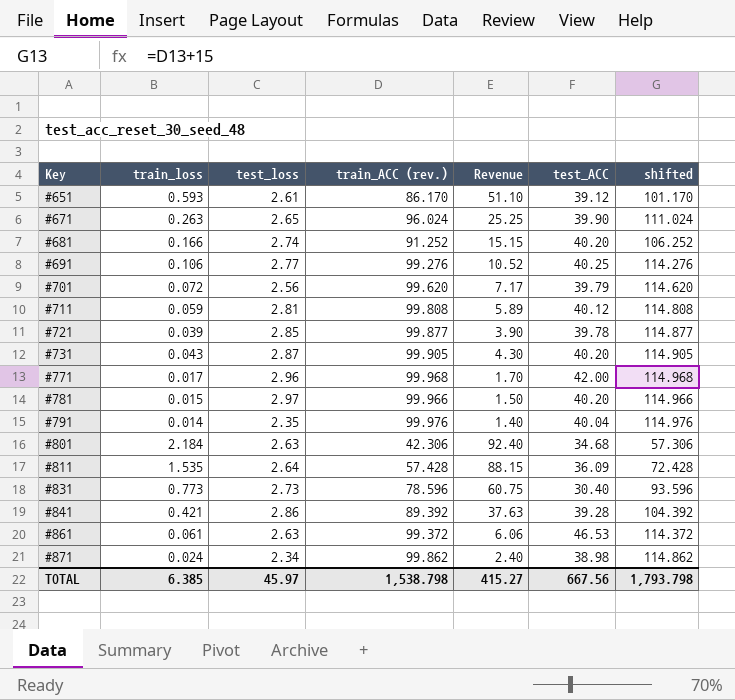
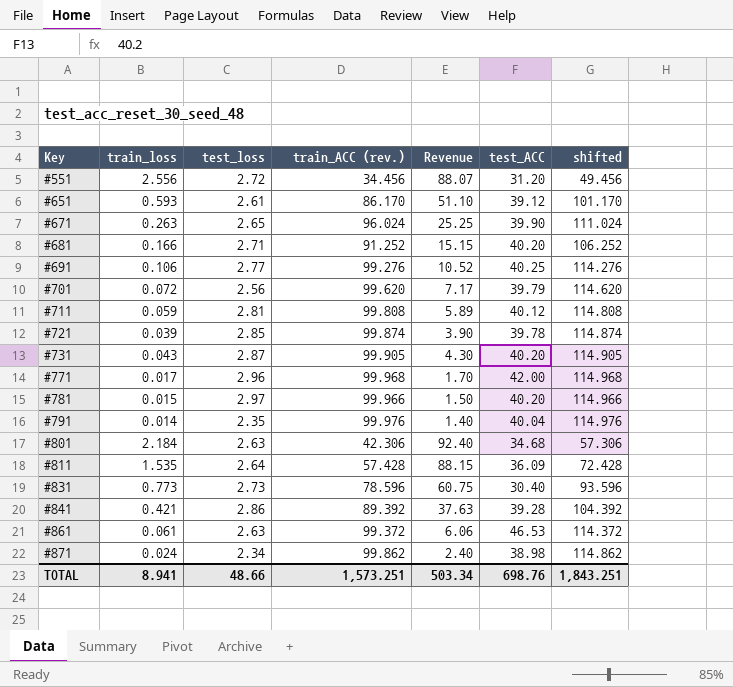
row #551: none -> 2.556 | 2.72 | 34.456 | 88.07 | 31.20 | 49.456
#681 | test_loss: 2.74 -> 2.71
#721 | train_ACC (rev.): 99.877 -> 99.874
#721 | shifted: 114.877 -> 114.874
TOTAL | train_loss: 6.385 -> 8.941
TOTAL | test_loss: 45.97 -> 48.66
TOTAL | train_ACC (rev.): 1,538.798 -> 1,573.251
TOTAL | Revenue: 415.27 -> 503.34
TOTAL | test_ACC: 667.56 -> 698.76
TOTAL | shifted: 1,793.798 -> 1,843.251

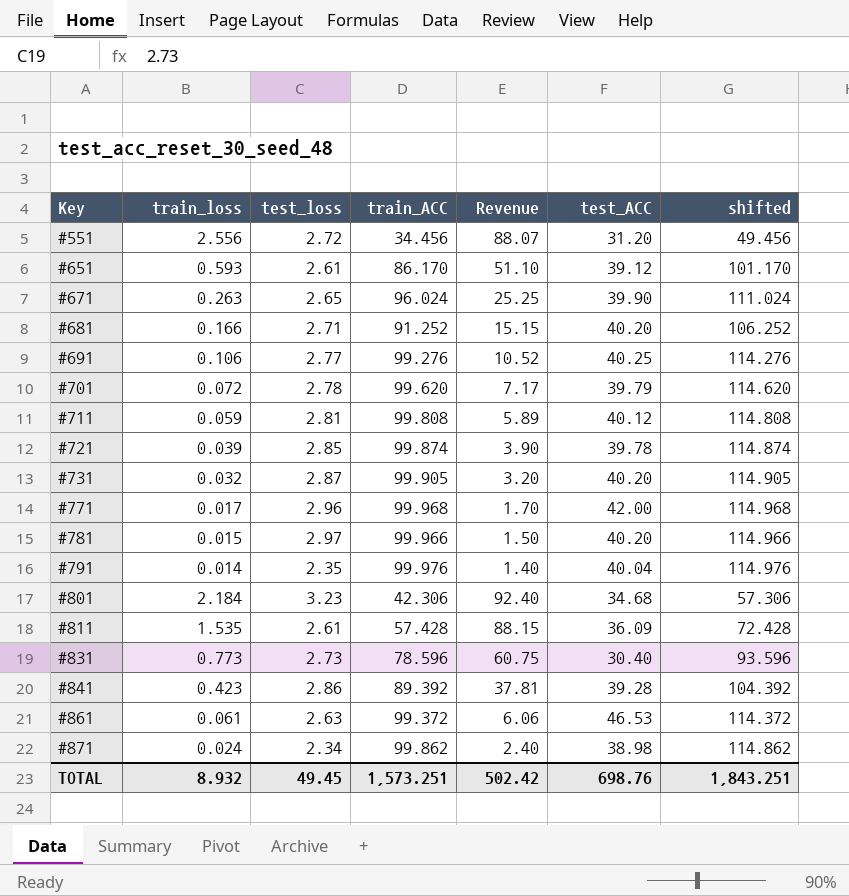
column name: train_ACC (rev.) -> train_ACC
#701 | test_loss: 2.56 -> 2.78
#731 | train_loss: 0.043 -> 0.032
#731 | Revenue: 4.30 -> 3.20
#801 | test_loss: 2.63 -> 3.23
#811 | test_loss: 2.64 -> 2.61
#841 | train_loss: 0.421 -> 0.423
#841 | Revenue: 37.63 -> 37.81
TOTAL | train_loss: 8.941 -> 8.932
TOTAL | test_loss: 48.66 -> 49.45
TOTAL | Revenue: 503.34 -> 502.42

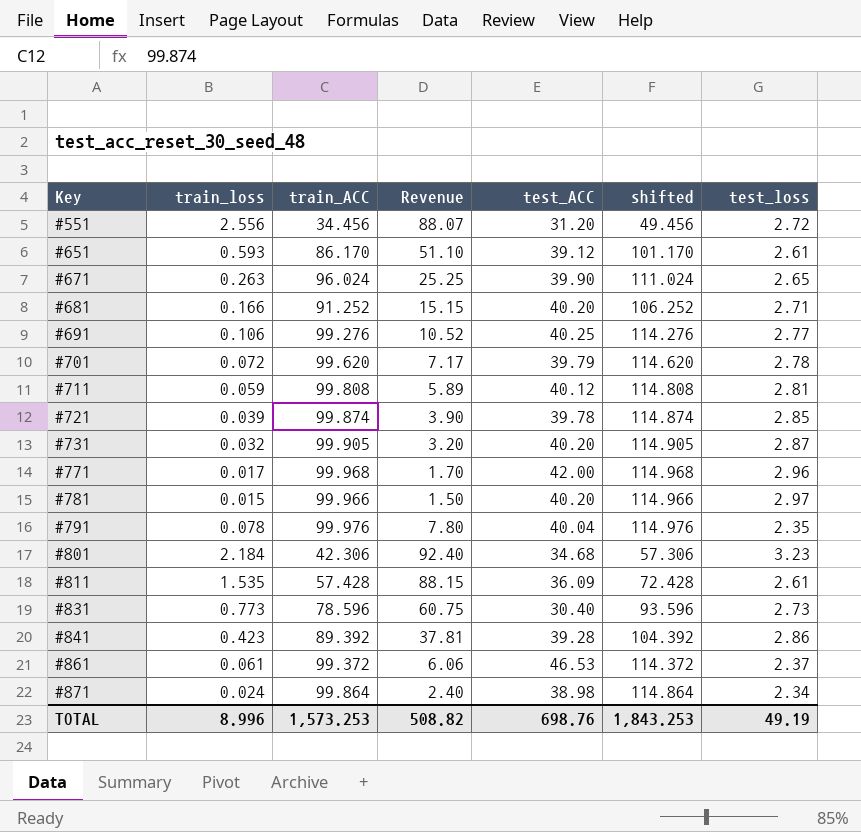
column test_loss | position: 3 -> 7
#791 | train_loss: 0.014 -> 0.078
#791 | Revenue: 1.40 -> 7.80
#861 | test_loss: 2.63 -> 2.37
#871 | train_ACC: 99.862 -> 99.864
#871 | shifted: 114.862 -> 114.864
TOTAL | train_loss: 8.932 -> 8.996
TOTAL | train_ACC: 1,573.251 -> 1,573.253
TOTAL | Revenue: 502.42 -> 508.82
TOTAL | shifted: 1,843.251 -> 1,843.253
TOTAL | test_loss: 49.45 -> 49.19

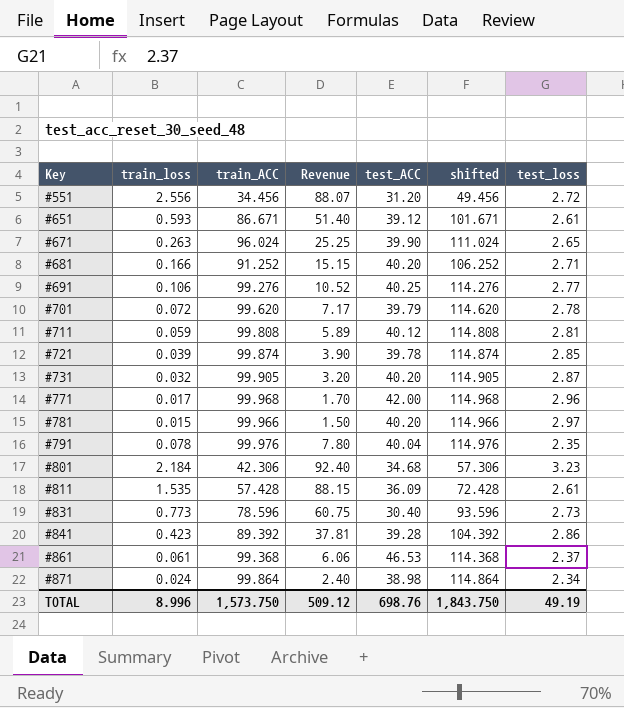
#651 | train_ACC: 86.170 -> 86.671
#651 | Revenue: 51.10 -> 51.40
#651 | shifted: 101.170 -> 101.671
#861 | train_ACC: 99.372 -> 99.368
#861 | shifted: 114.372 -> 114.368
TOTAL | train_ACC: 1,573.253 -> 1,573.750
TOTAL | Revenue: 508.82 -> 509.12
TOTAL | shifted: 1,843.253 -> 1,843.750

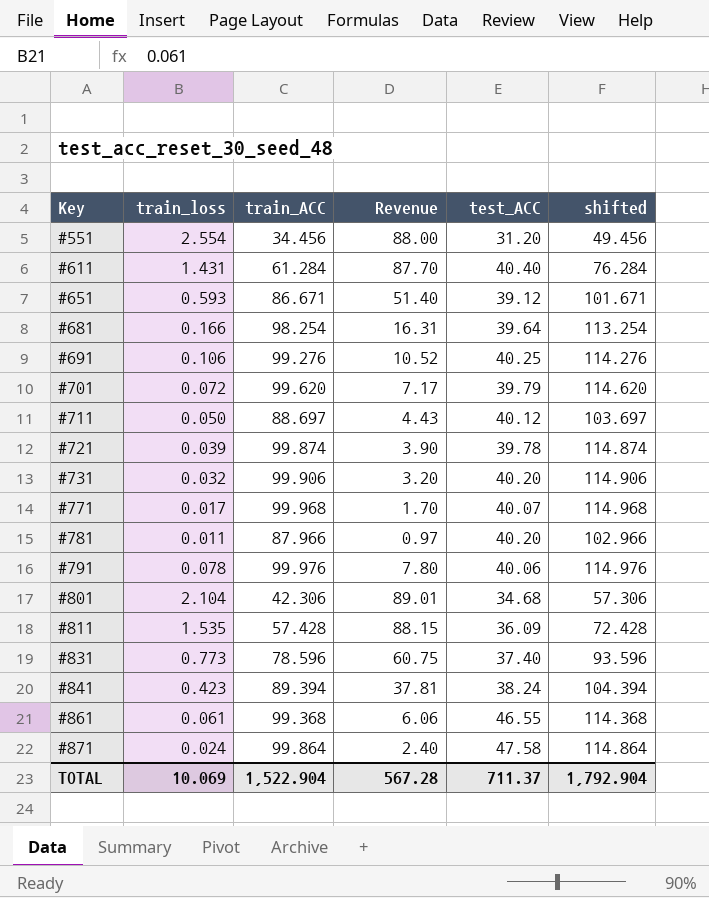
column test_loss | position: 7 -> none
row #671: 0.263 | 96.024 | 25.25 | 39.90 | 111.024 | 2.65 -> none
#551 | train_loss: 2.556 -> 2.554
#551 | Revenue: 88.07 -> 88.00
row #611: none -> 1.431 | 61.284 | 87.70 | 40.40 | 76.284
#681 | train_ACC: 91.252 -> 98.254
#681 | Revenue: 15.15 -> 16.31
#681 | test_ACC: 40.20 -> 39.64
#681 | shifted: 106.252 -> 113.254
#711 | train_loss: 0.059 -> 0.050
#711 | train_ACC: 99.808 -> 88.697
#711 | Revenue: 5.89 -> 4.43
#711 | shifted: 114.808 -> 103.697
#731 | train_ACC: 99.905 -> 99.906
#731 | shifted: 114.905 -> 114.906
#771 | test_ACC: 42.00 -> 40.07
#781 | train_loss: 0.015 -> 0.011
#781 | train_ACC: 99.966 -> 87.966
#781 | Revenue: 1.50 -> 0.97
#781 | shifted: 114.966 -> 102.966
#791 | test_ACC: 40.04 -> 40.06
#801 | train_loss: 2.184 -> 2.104
#801 | Revenue: 92.40 -> 89.01
#831 | test_ACC: 30.40 -> 37.40
#841 | train_ACC: 89.392 -> 89.394
#841 | test_ACC: 39.28 -> 38.24
#841 | shifted: 104.392 -> 104.394
#861 | test_ACC: 46.53 -> 46.55
#871 | test_ACC: 38.98 -> 47.58
TOTAL | train_loss: 8.996 -> 10.069
TOTAL | train_ACC: 1,573.750 -> 1,522.904
TOTAL | Revenue: 509.12 -> 567.28
TOTAL | test_ACC: 698.76 -> 711.37
TOTAL | shifted: 1,843.750 -> 1,792.904

